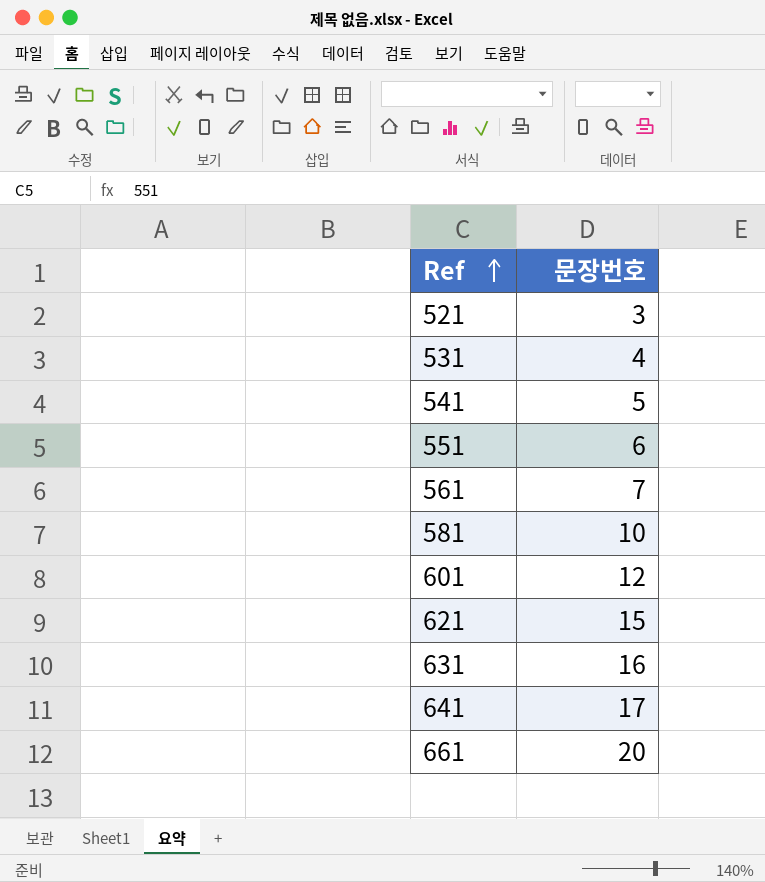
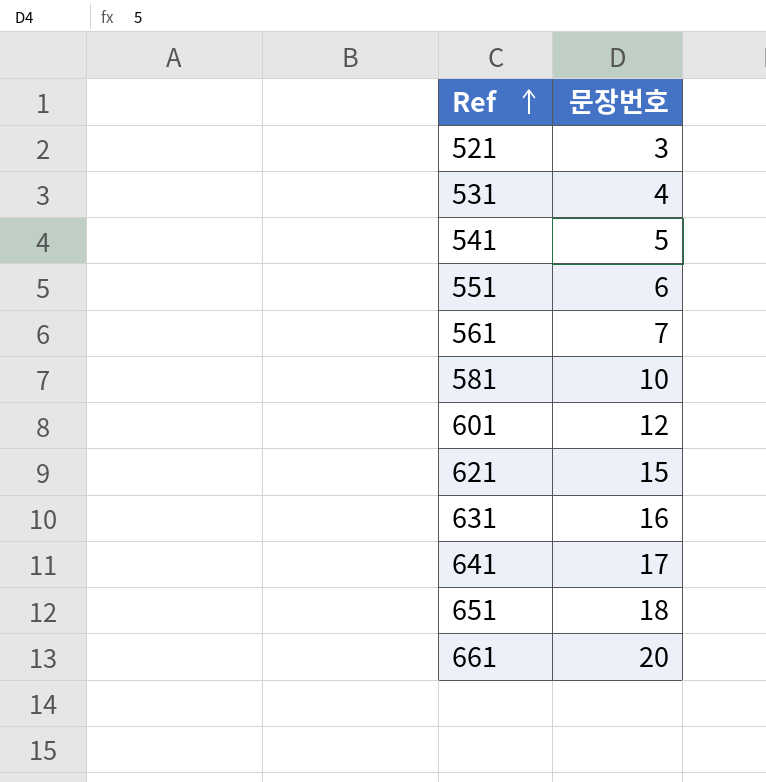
row 651: none -> 18

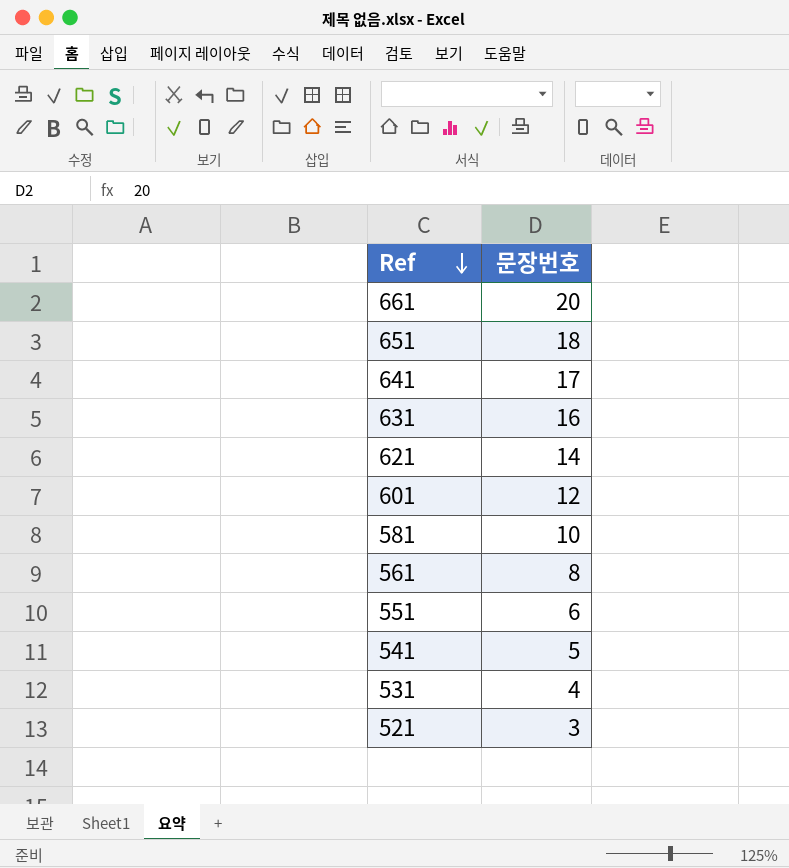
row order: Ref ascending -> Ref descending
621 | 문장번호: 15 -> 14
561 | 문장번호: 7 -> 8

